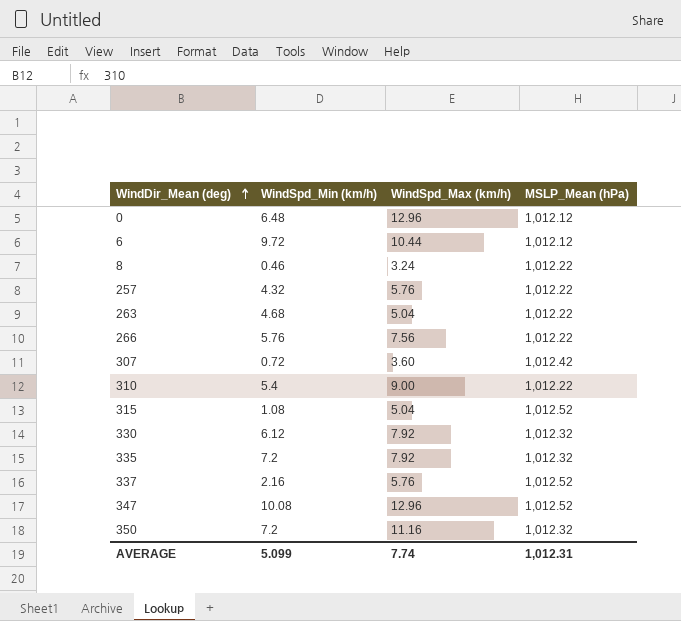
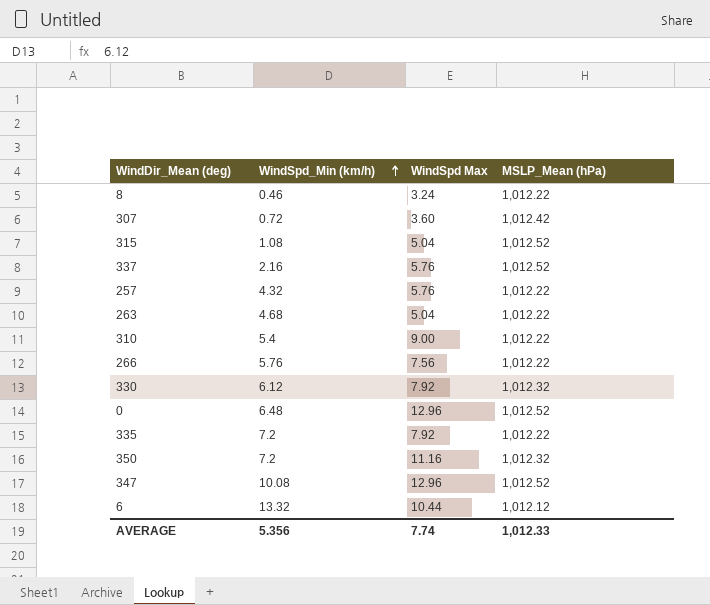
row order: WindDir_Mean (deg) ascending -> WindSpd_Min (km/h) ascending
column name: WindSpd_Max (km/h) -> WindSpd Max
0 | MSLP_Mean (hPa): 1,012.12 -> 1,012.52
335 | MSLP_Mean (hPa): 1,012.32 -> 1,012.22
6 | WindSpd_Min (km/h): 9.72 -> 13.32
AVERAGE | WindSpd_Min (km/h): 5.099 -> 5.356
AVERAGE | MSLP_Mean (hPa): 1,012.31 -> 1,012.33

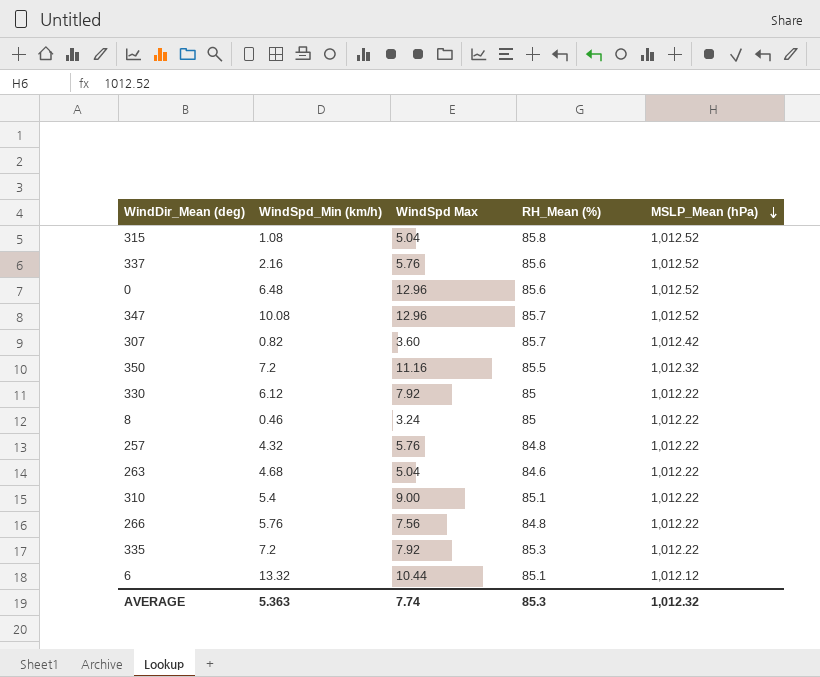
row order: WindSpd_Min (km/h) ascending -> MSLP_Mean (hPa) descending
column RH_Mean (%) | position: none -> 4
307 | WindSpd_Min (km/h): 0.72 -> 0.82
330 | MSLP_Mean (hPa): 1,012.32 -> 1,012.22
AVERAGE | WindSpd_Min (km/h): 5.356 -> 5.363
AVERAGE | MSLP_Mean (hPa): 1,012.33 -> 1,012.32

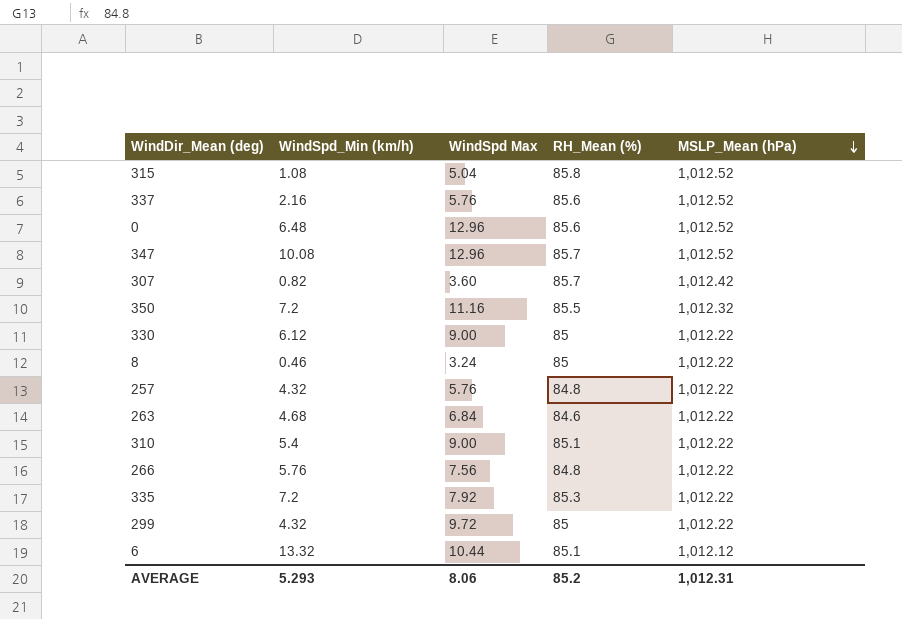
330 | WindSpd Max: 7.92 -> 9.00
263 | WindSpd Max: 5.04 -> 6.84
row 299: none -> 4.32 | 9.72 | 85 | 1,012.22
AVERAGE | WindSpd_Min (km/h): 5.363 -> 5.293
AVERAGE | WindSpd Max: 7.74 -> 8.06
AVERAGE | RH_Mean (%): 85.3 -> 85.2
AVERAGE | MSLP_Mean (hPa): 1,012.32 -> 1,012.31

